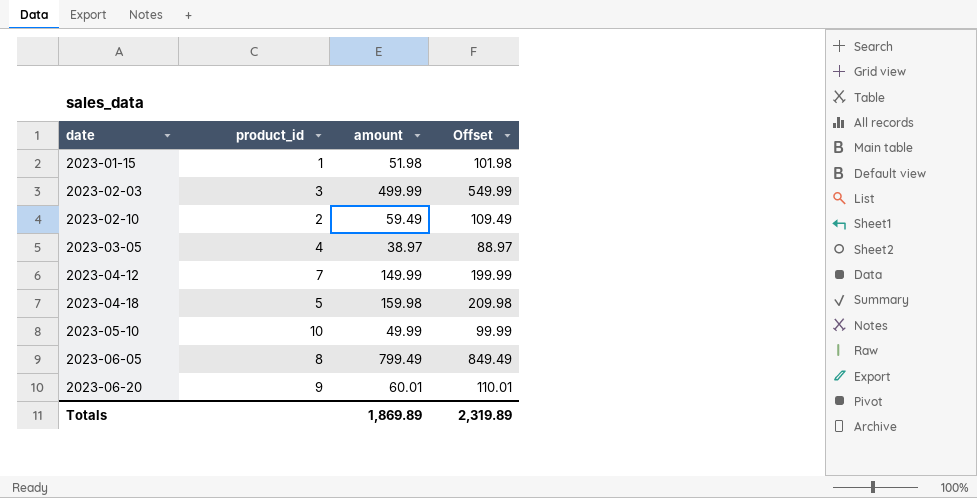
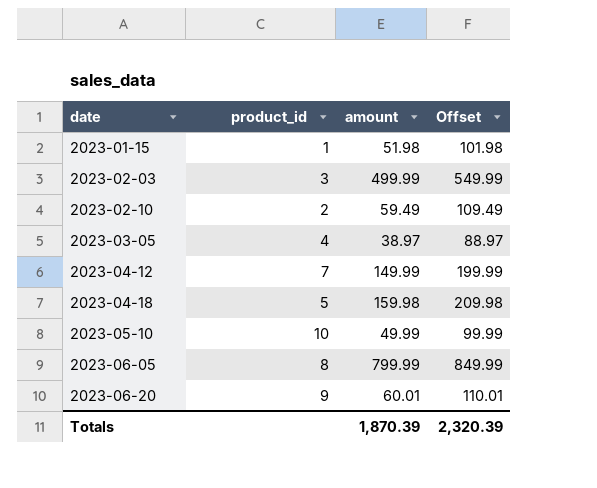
2023-06-05 | amount: 799.49 -> 799.99
2023-06-05 | Offset: 849.49 -> 849.99
Totals | amount: 1,869.89 -> 1,870.39
Totals | Offset: 2,319.89 -> 2,320.39

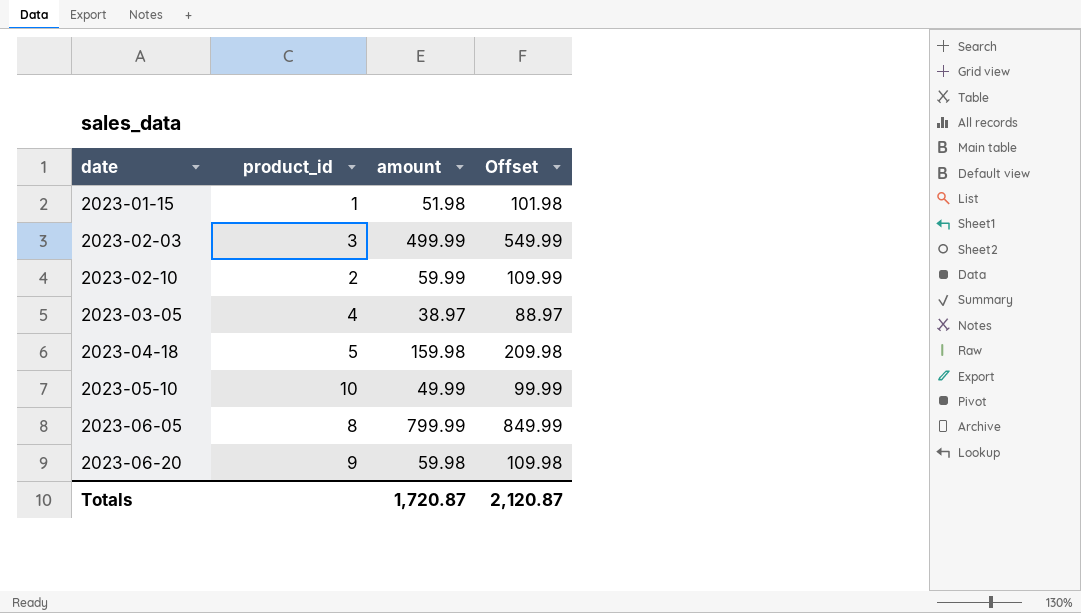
row 2023-04-12: 7 | 149.99 | 199.99 -> none
2023-02-10 | amount: 59.49 -> 59.99
2023-02-10 | Offset: 109.49 -> 109.99
2023-06-20 | amount: 60.01 -> 59.98
2023-06-20 | Offset: 110.01 -> 109.98
Totals | amount: 1,870.39 -> 1,720.87
Totals | Offset: 2,320.39 -> 2,120.87

